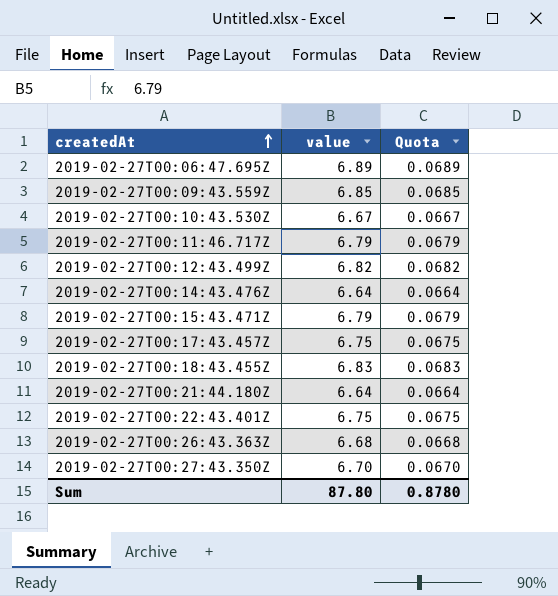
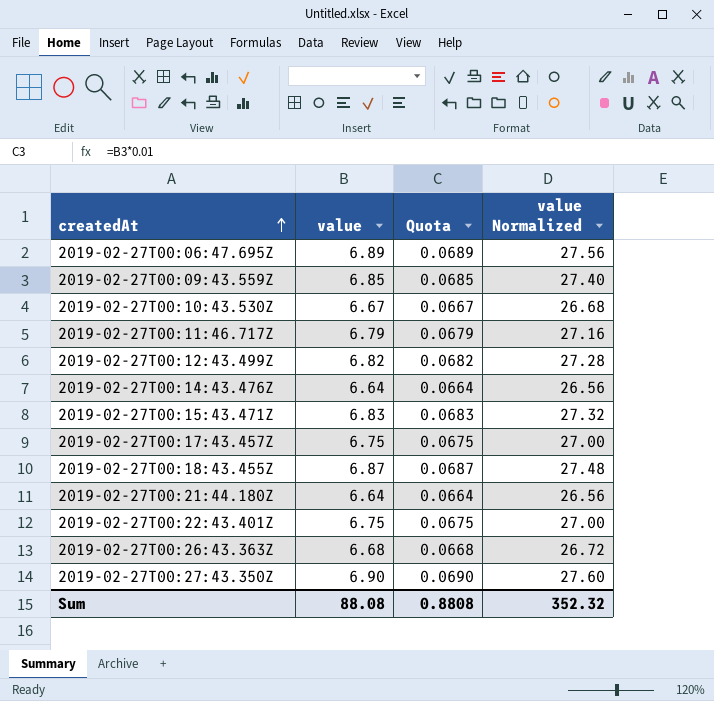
column value Normalized | formula: none -> [value] * 4
2019-02-27T00:15:43.471Z | value: 6.79 -> 6.83
2019-02-27T00:15:43.471Z | Quota: 0.0679 -> 0.0683
2019-02-27T00:18:43.455Z | value: 6.83 -> 6.87
2019-02-27T00:18:43.455Z | Quota: 0.0683 -> 0.0687
2019-02-27T00:27:43.350Z | value: 6.70 -> 6.90
2019-02-27T00:27:43.350Z | Quota: 0.0670 -> 0.0690
Sum | value: 87.80 -> 88.08
Sum | Quota: 0.8780 -> 0.8808

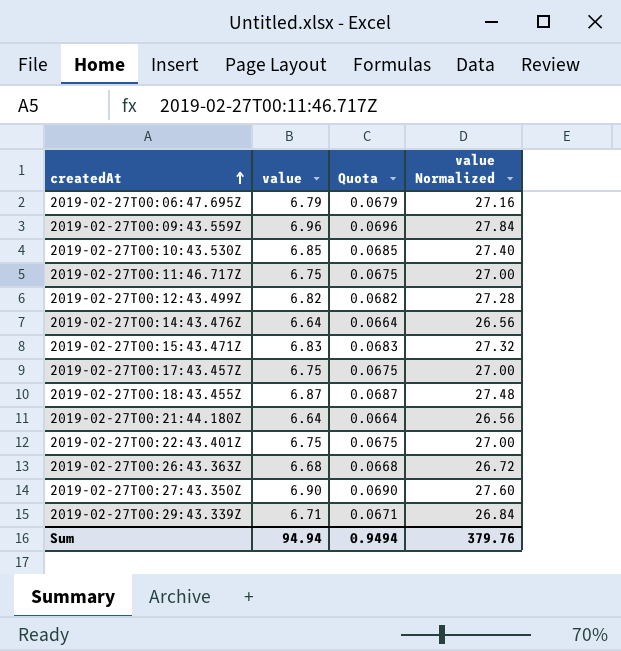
2019-02-27T00:06:47.695Z | value: 6.89 -> 6.79
2019-02-27T00:06:47.695Z | Quota: 0.0689 -> 0.0679
2019-02-27T00:06:47.695Z | value Normalized: 27.56 -> 27.16
2019-02-27T00:09:43.559Z | value: 6.85 -> 6.96
2019-02-27T00:09:43.559Z | Quota: 0.0685 -> 0.0696
2019-02-27T00:09:43.559Z | value Normalized: 27.40 -> 27.84
2019-02-27T00:10:43.530Z | value: 6.67 -> 6.85
2019-02-27T00:10:43.530Z | Quota: 0.0667 -> 0.0685
2019-02-27T00:10:43.530Z | value Normalized: 26.68 -> 27.40
2019-02-27T00:11:46.717Z | value: 6.79 -> 6.75
2019-02-27T00:11:46.717Z | Quota: 0.0679 -> 0.0675
2019-02-27T00:11:46.717Z | value Normalized: 27.16 -> 27.00
row 2019-02-27T00:29:43.339Z: none -> 6.71 | 0.0671 | 26.84
Sum | value: 88.08 -> 94.94
Sum | Quota: 0.8808 -> 0.9494
Sum | value Normalized: 352.32 -> 379.76

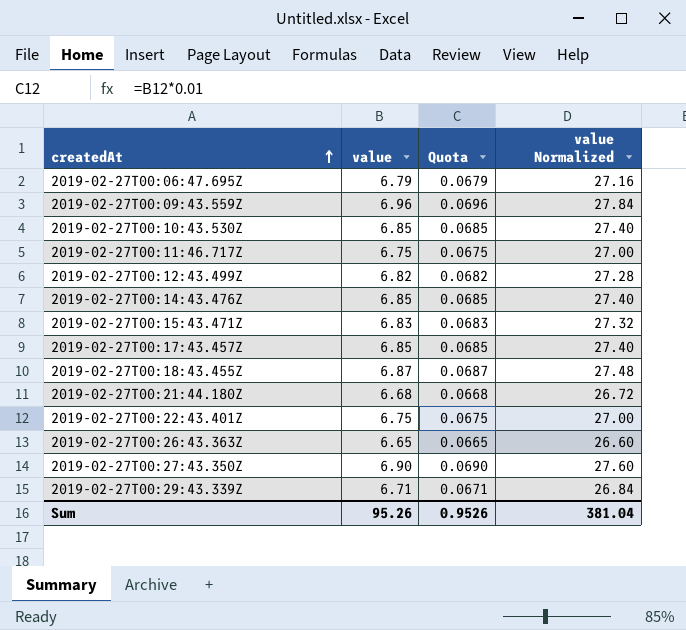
2019-02-27T00:14:43.476Z | value: 6.64 -> 6.85
2019-02-27T00:14:43.476Z | Quota: 0.0664 -> 0.0685
2019-02-27T00:14:43.476Z | value Normalized: 26.56 -> 27.40
2019-02-27T00:17:43.457Z | value: 6.75 -> 6.85
2019-02-27T00:17:43.457Z | Quota: 0.0675 -> 0.0685
2019-02-27T00:17:43.457Z | value Normalized: 27.00 -> 27.40
2019-02-27T00:21:44.180Z | value: 6.64 -> 6.68
2019-02-27T00:21:44.180Z | Quota: 0.0664 -> 0.0668
2019-02-27T00:21:44.180Z | value Normalized: 26.56 -> 26.72
2019-02-27T00:26:43.363Z | value: 6.68 -> 6.65
2019-02-27T00:26:43.363Z | Quota: 0.0668 -> 0.0665
2019-02-27T00:26:43.363Z | value Normalized: 26.72 -> 26.60
Sum | value: 94.94 -> 95.26
Sum | Quota: 0.9494 -> 0.9526
Sum | value Normalized: 379.76 -> 381.04

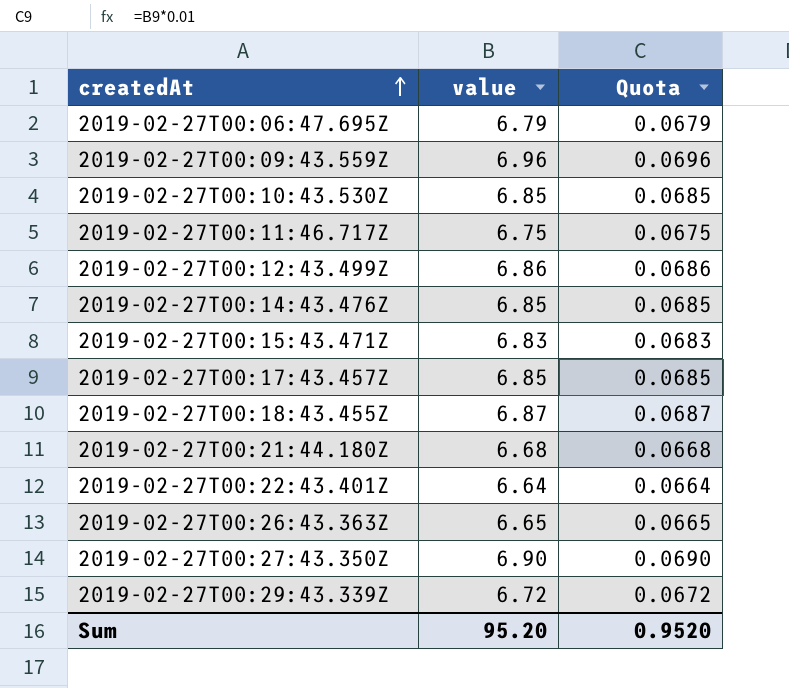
column value Normalized | formula: [value] * 4 -> none
2019-02-27T00:12:43.499Z | value: 6.82 -> 6.86
2019-02-27T00:12:43.499Z | Quota: 0.0682 -> 0.0686
2019-02-27T00:22:43.401Z | value: 6.75 -> 6.64
2019-02-27T00:22:43.401Z | Quota: 0.0675 -> 0.0664
2019-02-27T00:29:43.339Z | value: 6.71 -> 6.72
2019-02-27T00:29:43.339Z | Quota: 0.0671 -> 0.0672
Sum | value: 95.26 -> 95.20
Sum | Quota: 0.9526 -> 0.9520

